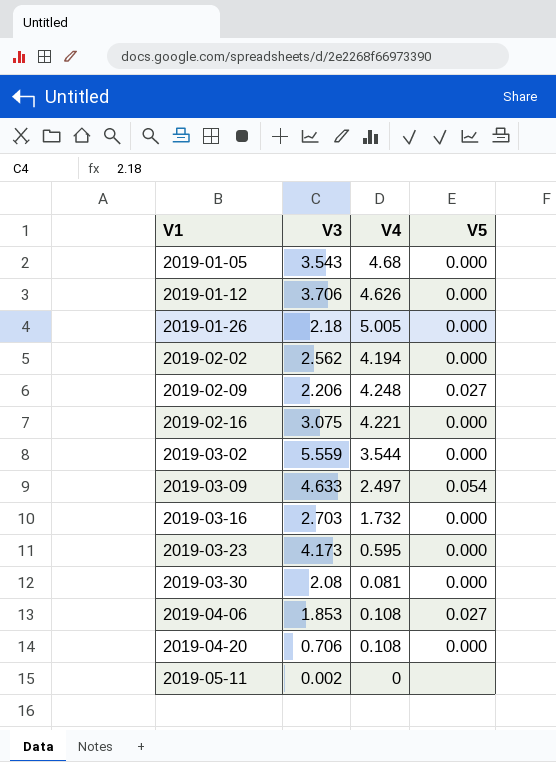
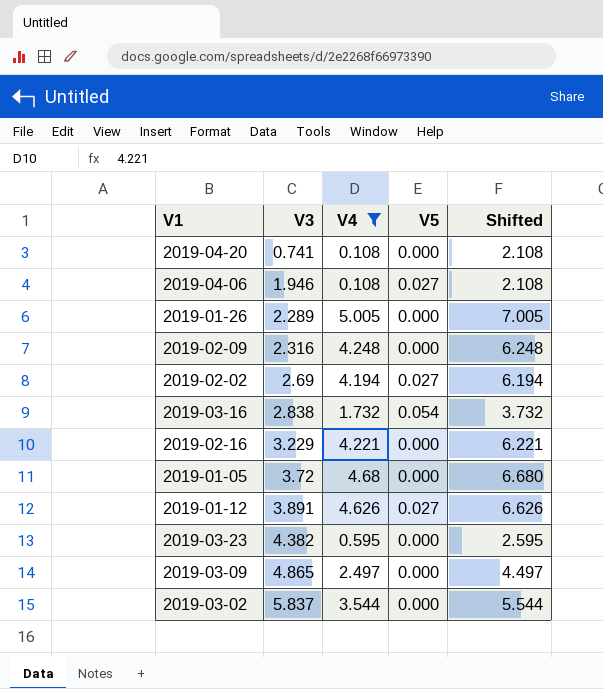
filter: none -> V4 >= 0.108
row order: V1 ascending -> V3 ascending
column Shifted | formula: none -> [V4] + 2
2019-04-20 | V3: 0.706 -> 0.741
2019-04-06 | V3: 1.853 -> 1.946
2019-01-26 | V3: 2.18 -> 2.289
2019-02-09 | V3: 2.206 -> 2.316
2019-02-09 | V5: 0.027 -> 0.000
2019-02-02 | V3: 2.562 -> 2.69
2019-02-02 | V5: 0.000 -> 0.027
2019-03-16 | V3: 2.703 -> 2.838
2019-03-16 | V5: 0.000 -> 0.054
2019-02-16 | V3: 3.075 -> 3.229
2019-01-05 | V3: 3.543 -> 3.72
2019-01-12 | V3: 3.706 -> 3.891
2019-01-12 | V5: 0.000 -> 0.027
2019-03-23 | V3: 4.173 -> 4.382
2019-03-09 | V3: 4.633 -> 4.865
2019-03-09 | V5: 0.054 -> 0.000
2019-03-02 | V3: 5.559 -> 5.837

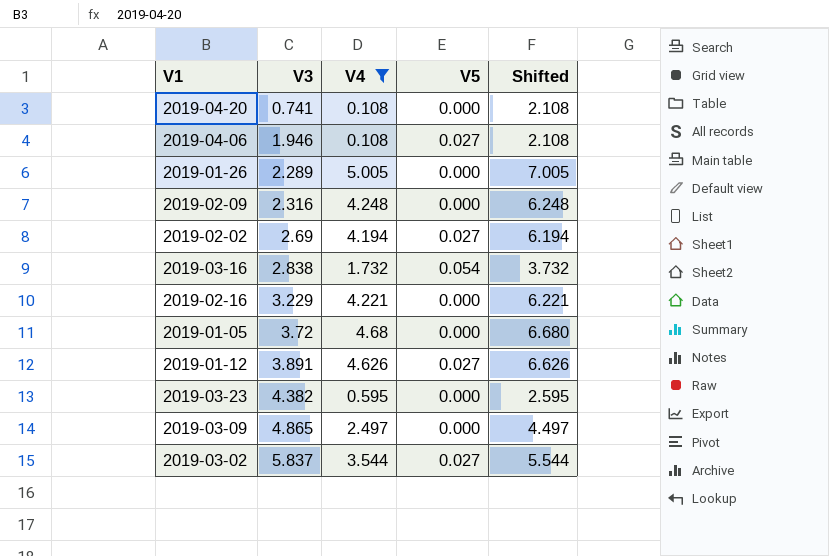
2019-03-02 | V5: 0.000 -> 0.027

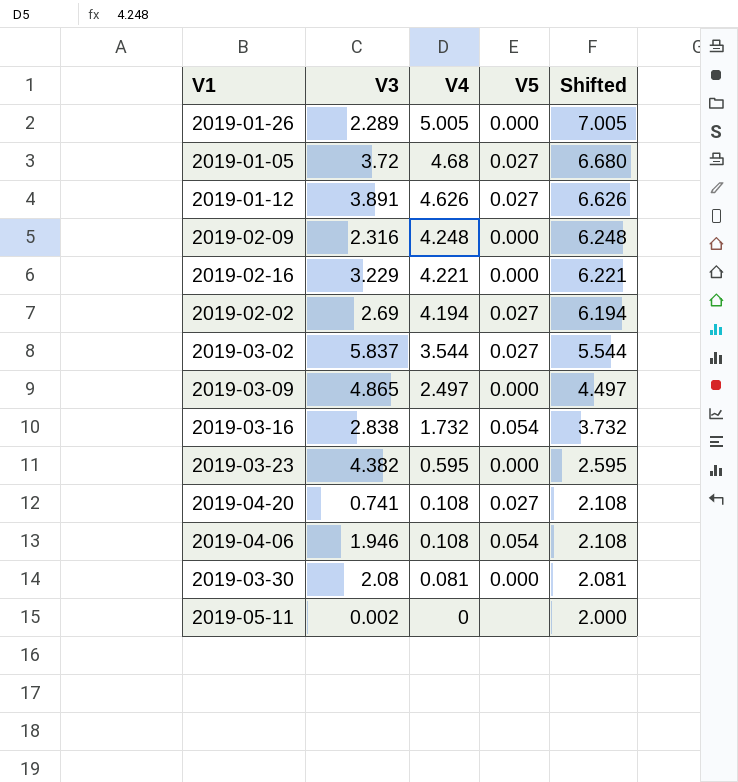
filter: V4 >= 0.108 -> none
row order: V3 ascending -> V4 descending
2019-01-05 | V5: 0.000 -> 0.027
2019-04-20 | V5: 0.000 -> 0.027
2019-04-06 | V5: 0.027 -> 0.054

